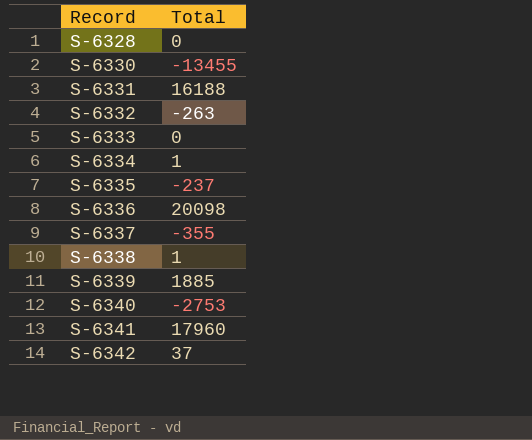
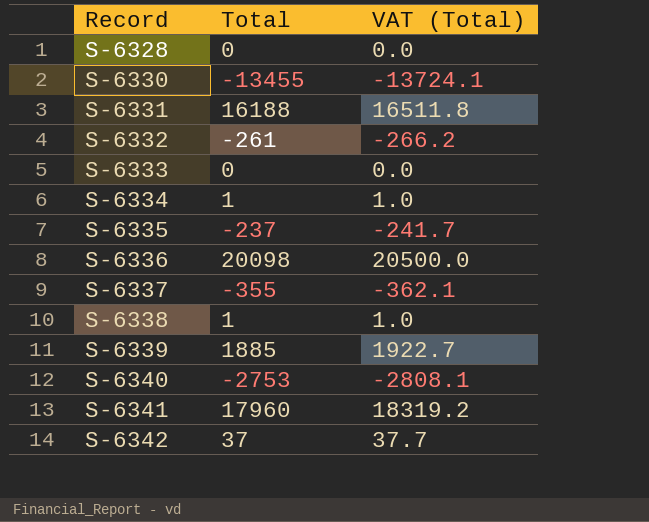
column VAT (Total) | formula: none -> [Total] * 1.02
S-6332 | Total: -263 -> -261

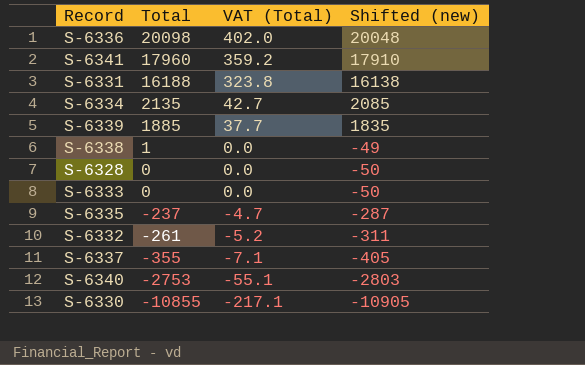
row order: Record ascending -> Total descending
column VAT (Total) | formula: [Total] * 1.02 -> [Total] * 0.02
column Shifted (new) | formula: none -> [Total] - 50
row S-6342: 37 | 37.7 -> none
S-6334 | Total: 1 -> 2135
S-6330 | Total: -13455 -> -10855

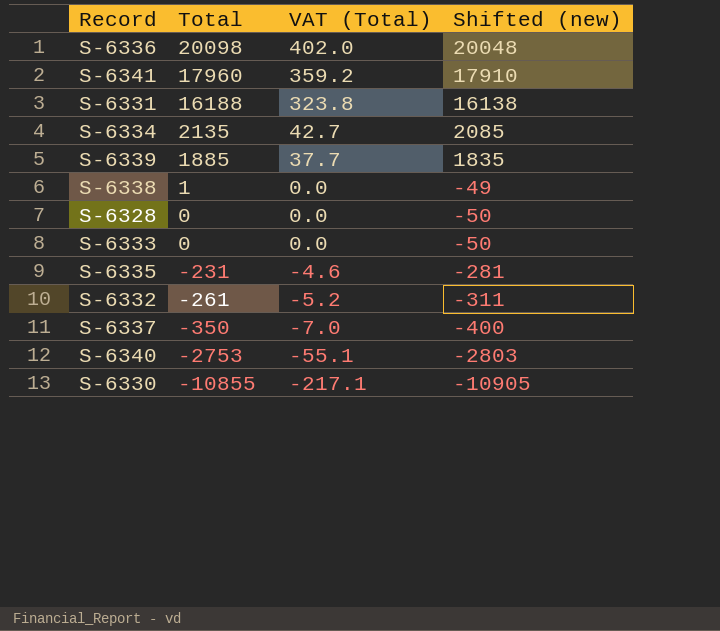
S-6335 | Total: -237 -> -231
S-6335 | VAT (Total): -4.7 -> -4.6
S-6335 | Shifted (new): -287 -> -281
S-6337 | Total: -355 -> -350
S-6337 | VAT (Total): -7.1 -> -7.0
S-6337 | Shifted (new): -405 -> -400

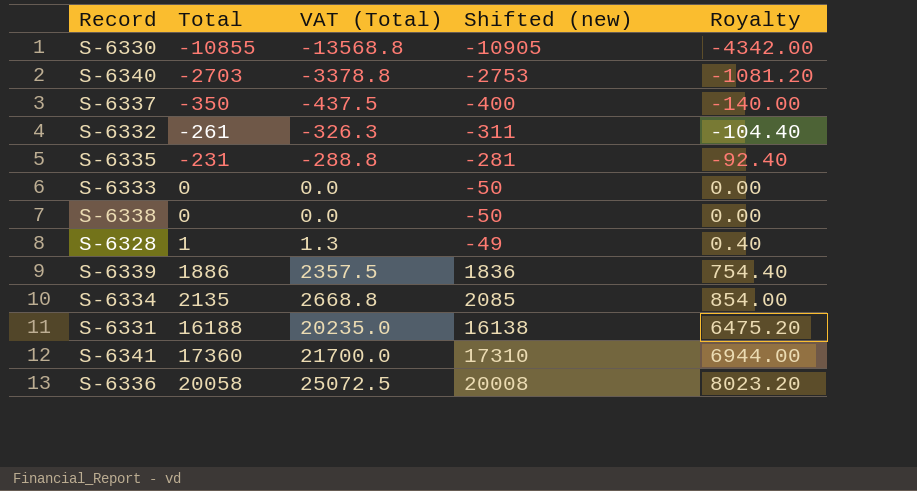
row order: Total descending -> Total ascending
column VAT (Total) | formula: [Total] * 0.02 -> [Total] * 1.25
column Royalty | formula: none -> [Total] * 0.4
S-6340 | Total: -2753 -> -2703
S-6340 | Shifted (new): -2803 -> -2753
S-6338 | Total: 1 -> 0
S-6338 | Shifted (new): -49 -> -50
S-6328 | Total: 0 -> 1
S-6328 | Shifted (new): -50 -> -49
S-6339 | Total: 1885 -> 1886
S-6339 | Shifted (new): 1835 -> 1836
S-6341 | Total: 17960 -> 17360
S-6341 | Shifted (new): 17910 -> 17310
S-6336 | Total: 20098 -> 20058
S-6336 | Shifted (new): 20048 -> 20008

